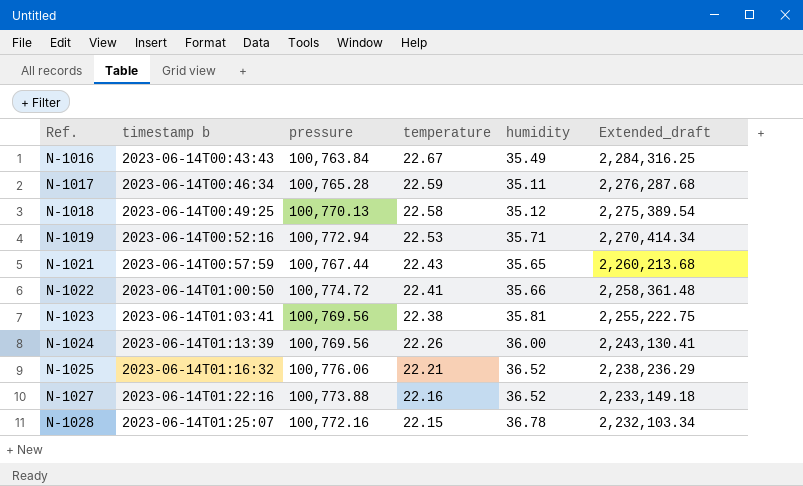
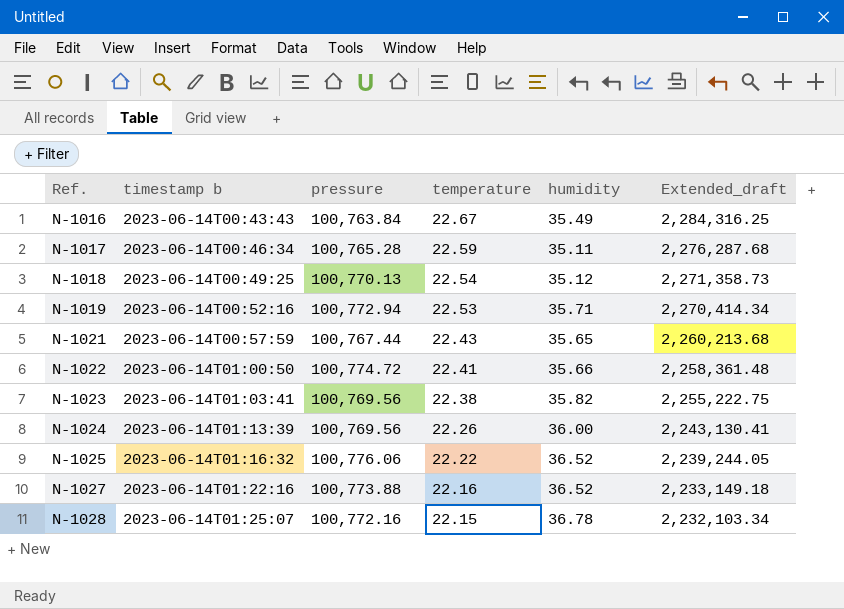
N-1018 | temperature: 22.58 -> 22.54
N-1018 | Extended_draft: 2,275,389.54 -> 2,271,358.73
N-1023 | humidity: 35.81 -> 35.82
N-1025 | temperature: 22.21 -> 22.22
N-1025 | Extended_draft: 2,238,236.29 -> 2,239,244.05

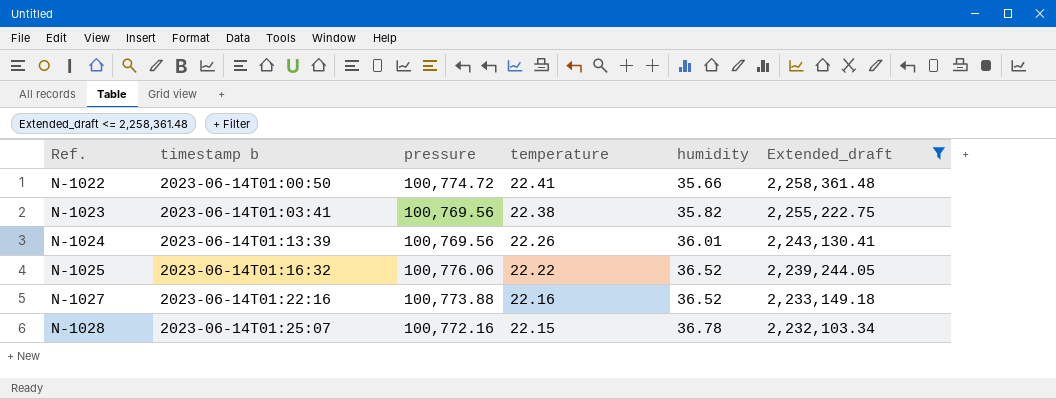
filter: none -> Extended_draft <= 2,258,361.48
N-1024 | humidity: 36.00 -> 36.01

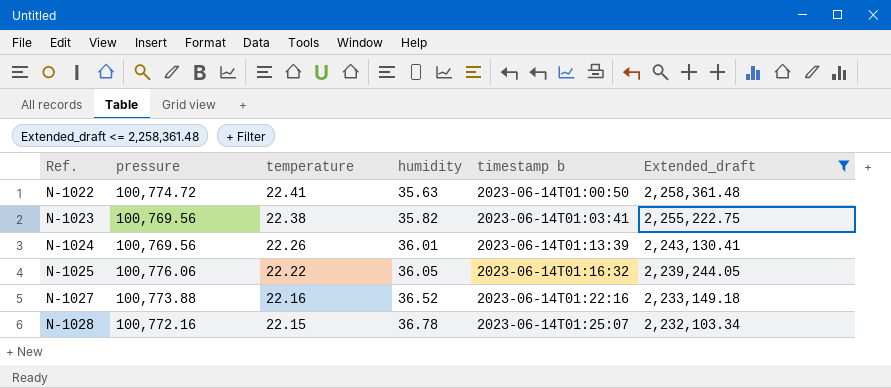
column timestamp b | position: 2 -> 5
N-1022 | humidity: 35.66 -> 35.63
N-1025 | humidity: 36.52 -> 36.05

